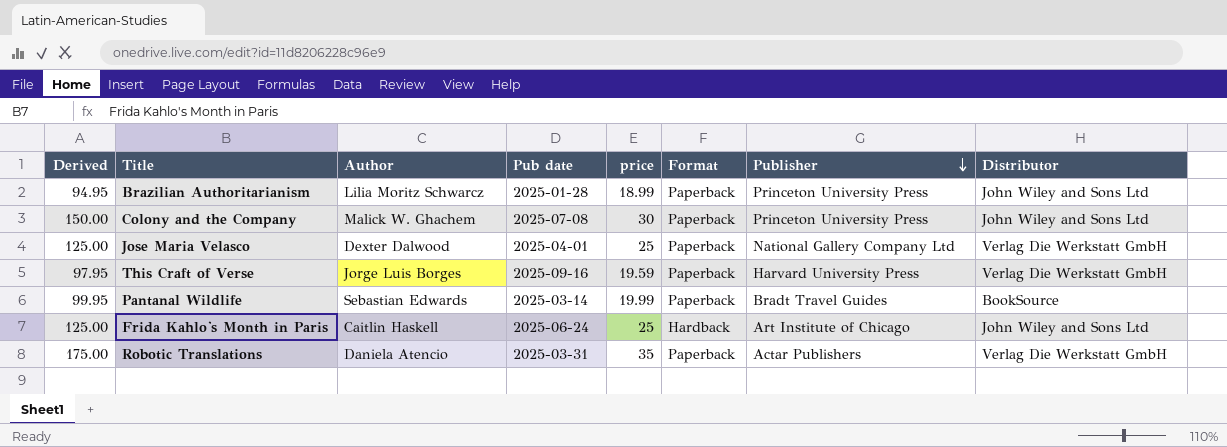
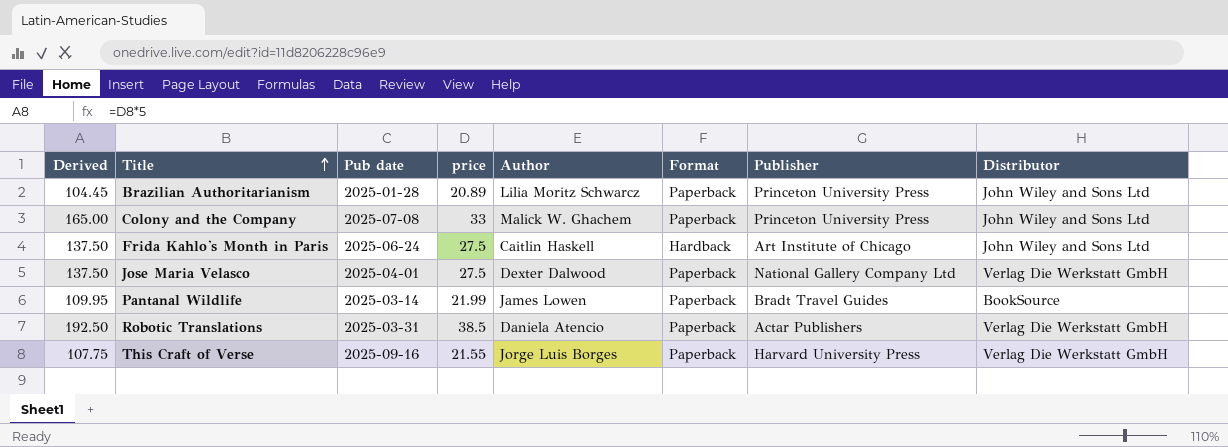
row order: Publisher descending -> Title ascending
column Author | position: 3 -> 5
Brazilian Authoritarianism | Derived: 94.95 -> 104.45
Brazilian Authoritarianism | price: 18.99 -> 20.89
Colony and the Company | Derived: 150.00 -> 165.00
Colony and the Company | price: 30 -> 33
Frida Kahlo's Month in Paris | Derived: 125.00 -> 137.50
Frida Kahlo's Month in Paris | price: 25 -> 27.5
Jose Maria Velasco | Derived: 125.00 -> 137.50
Jose Maria Velasco | price: 25 -> 27.5
Pantanal Wildlife | Derived: 99.95 -> 109.95
Pantanal Wildlife | price: 19.99 -> 21.99
Pantanal Wildlife | Author: Sebastian Edwards -> James Lowen
Robotic Translations | Derived: 175.00 -> 192.50
Robotic Translations | price: 35 -> 38.5
This Craft of Verse | Derived: 97.95 -> 107.75
This Craft of Verse | price: 19.59 -> 21.55

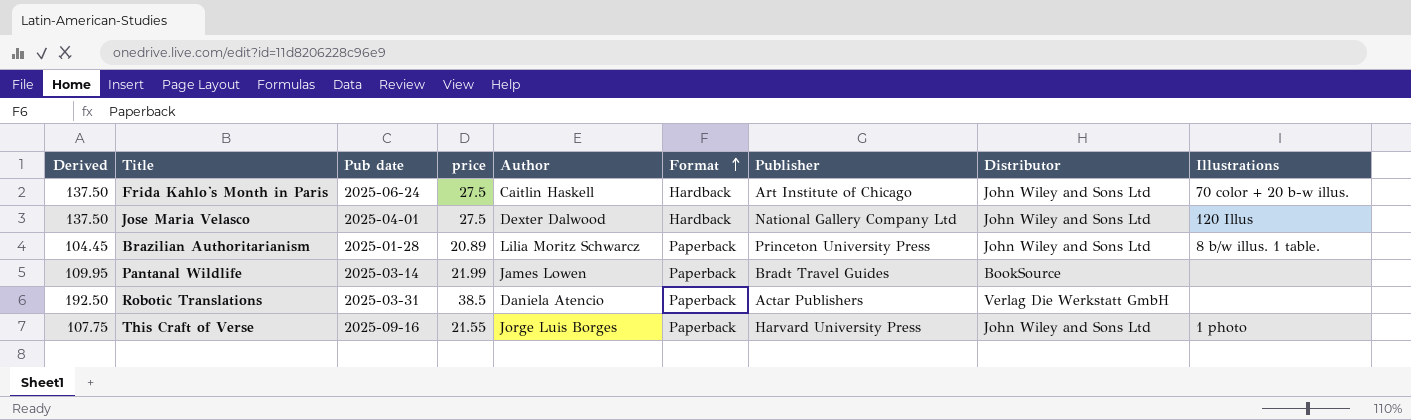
row order: Title ascending -> Format ascending
column Illustrations | position: none -> 9
row Colony and the Company: 165.00 | 2025-07-08 | 33 | Malick W. Ghachem | Paperback | Princeton University Press | John Wiley and Sons Ltd -> none
Jose Maria Velasco | Format: Paperback -> Hardback
Jose Maria Velasco | Distributor: Verlag Die Werkstatt GmbH -> John Wiley and Sons Ltd
This Craft of Verse | Distributor: Verlag Die Werkstatt GmbH -> John Wiley and Sons Ltd

